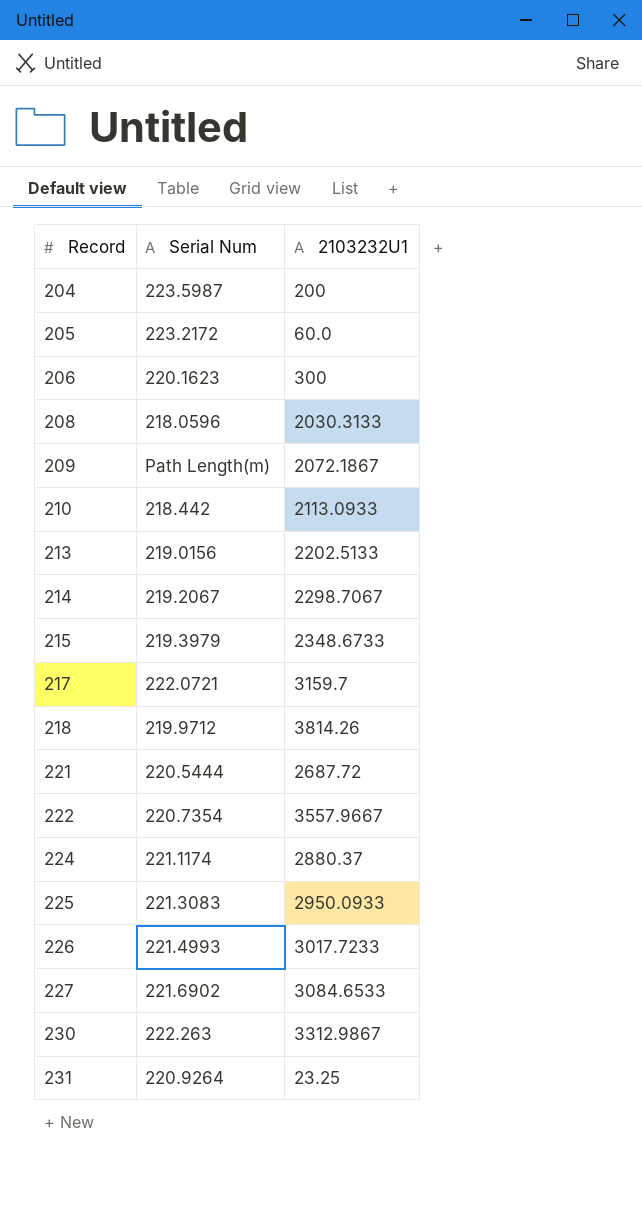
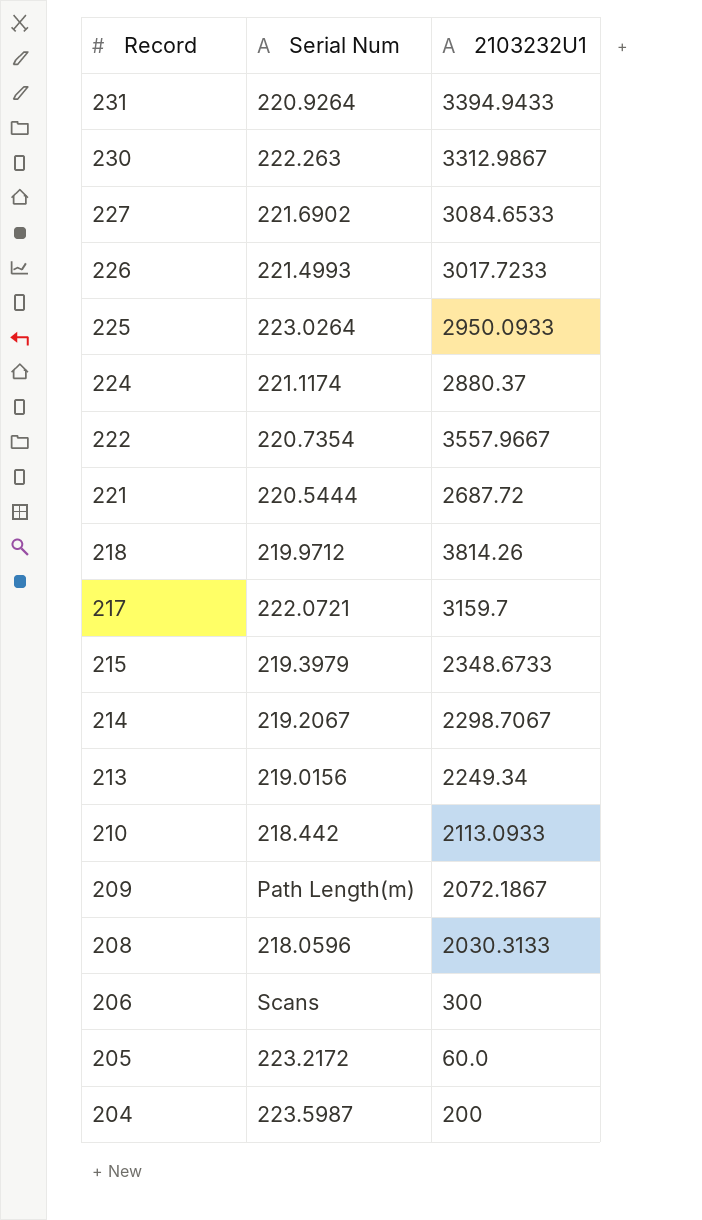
row order: Record ascending -> Record descending
231 | 2103232U1: 23.25 -> 3394.9433
225 | Serial Num: 221.3083 -> 223.0264
213 | 2103232U1: 2202.5133 -> 2249.34
206 | Serial Num: 220.1623 -> Scans

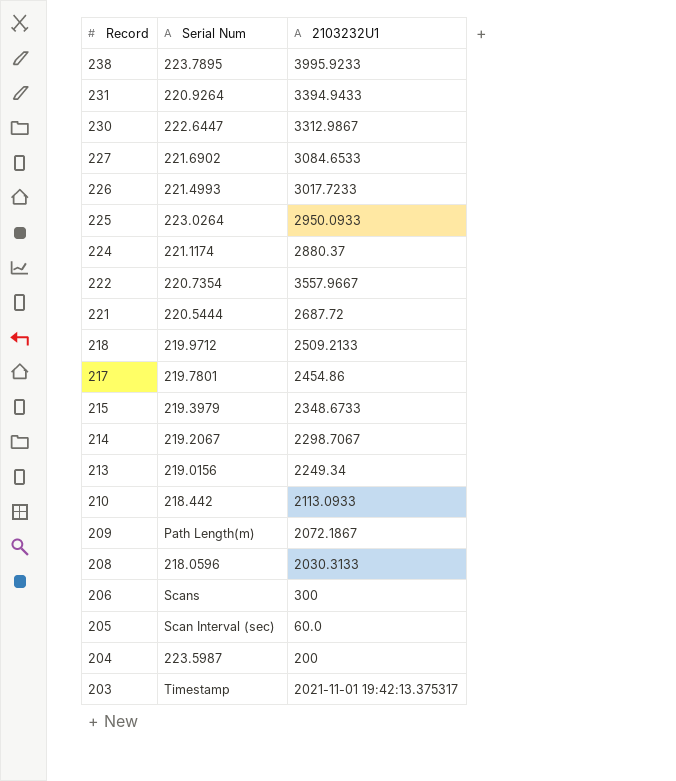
row 238: none -> 223.7895 | 3995.9233
230 | Serial Num: 222.263 -> 222.6447
218 | 2103232U1: 3814.26 -> 2509.2133
217 | Serial Num: 222.0721 -> 219.7801
217 | 2103232U1: 3159.7 -> 2454.86
205 | Serial Num: 223.2172 -> Scan Interval (sec)
row 203: none -> Timestamp | 2021-11-01 19:42:13.375317

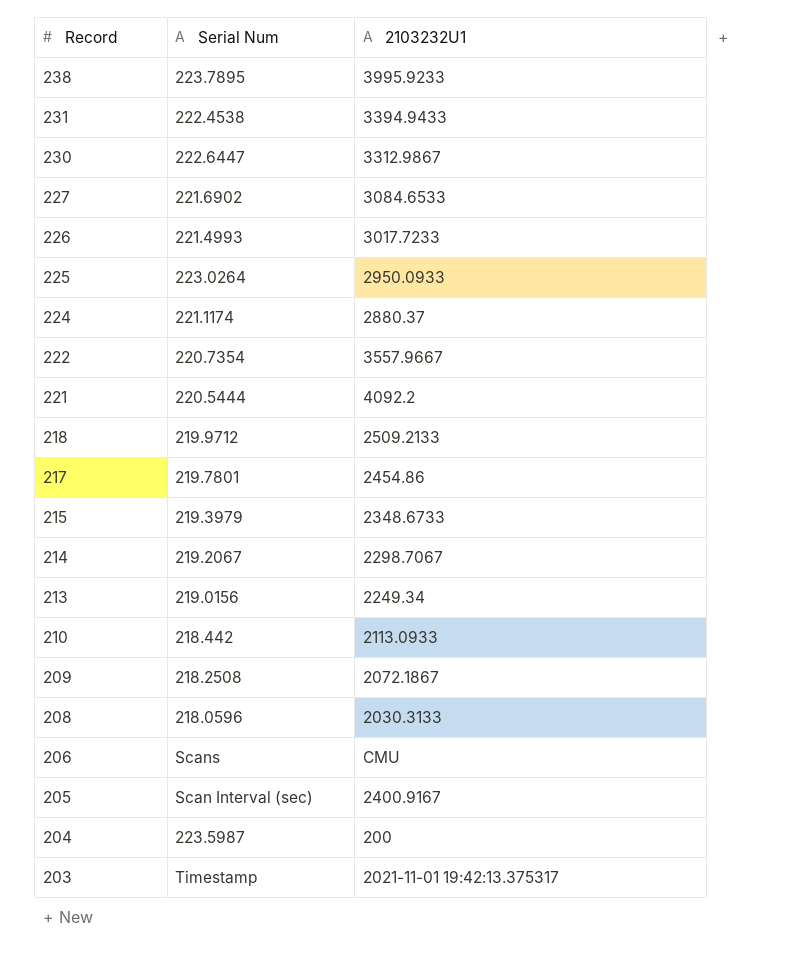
231 | Serial Num: 220.9264 -> 222.4538
221 | 2103232U1: 2687.72 -> 4092.2
209 | Serial Num: Path Length(m) -> 218.2508
206 | 2103232U1: 300 -> CMU
205 | 2103232U1: 60.0 -> 2400.9167

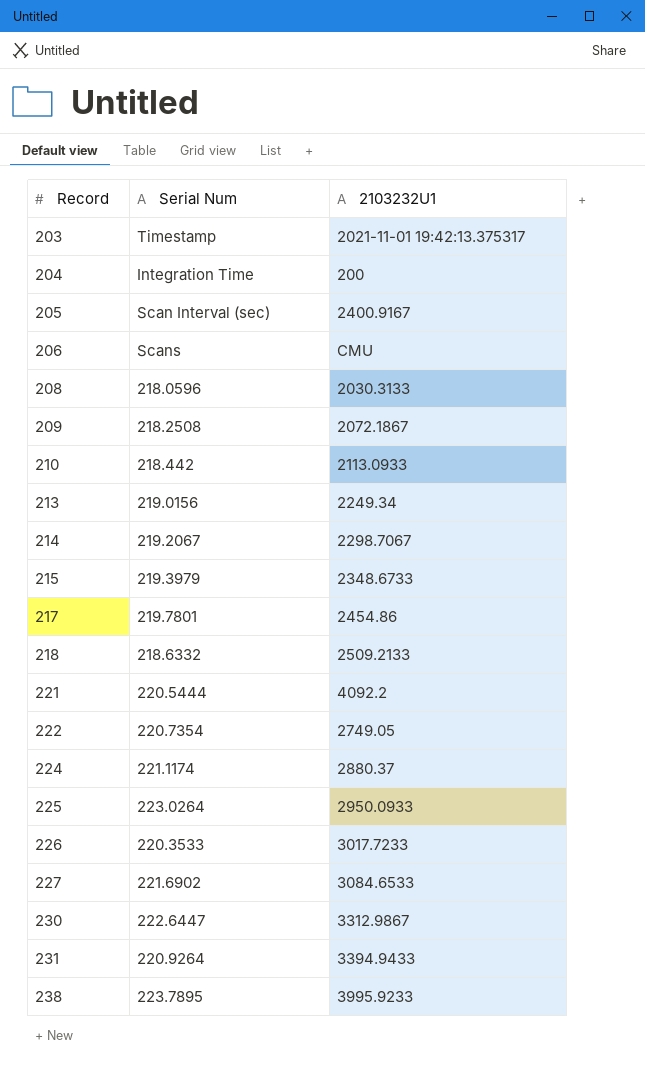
row order: Record descending -> Record ascending
204 | Serial Num: 223.5987 -> Integration Time
218 | Serial Num: 219.9712 -> 218.6332
222 | 2103232U1: 3557.9667 -> 2749.05
226 | Serial Num: 221.4993 -> 220.3533
231 | Serial Num: 222.4538 -> 220.9264

